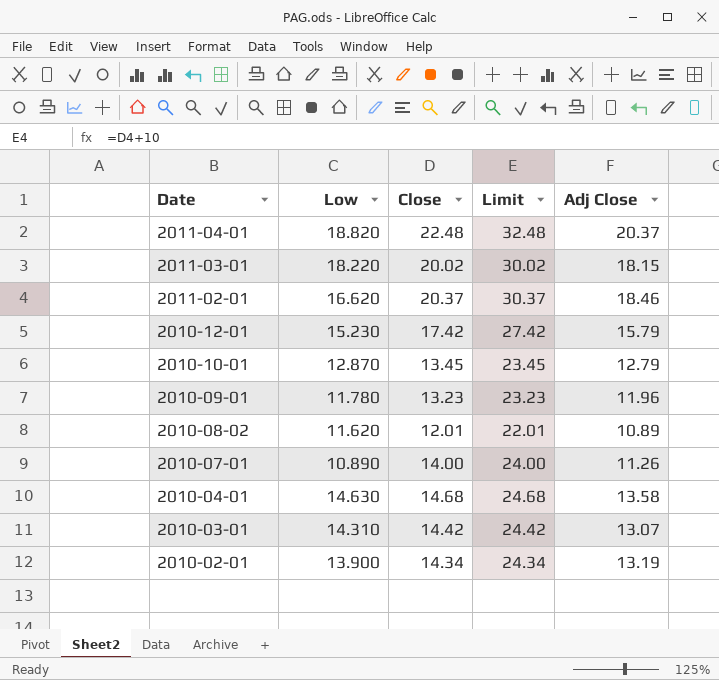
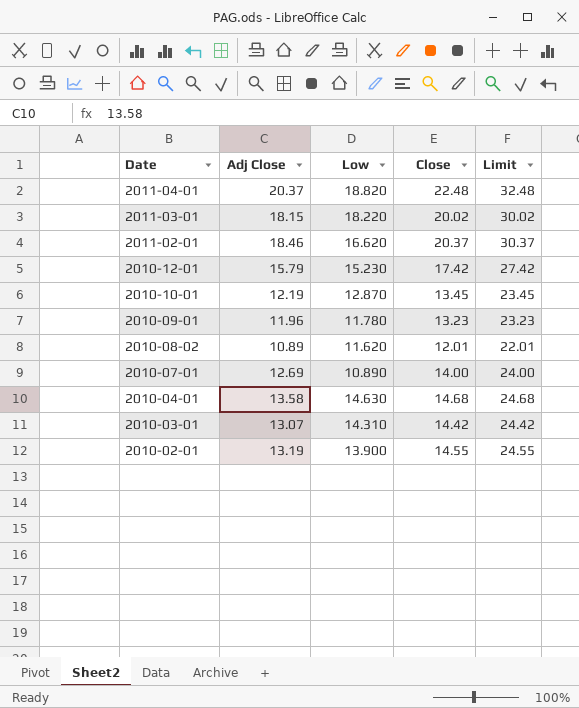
column Adj Close | position: 5 -> 2
2010-10-01 | Adj Close: 12.79 -> 12.19
2010-07-01 | Adj Close: 11.26 -> 12.69
2010-02-01 | Close: 14.34 -> 14.55
2010-02-01 | Limit: 24.34 -> 24.55

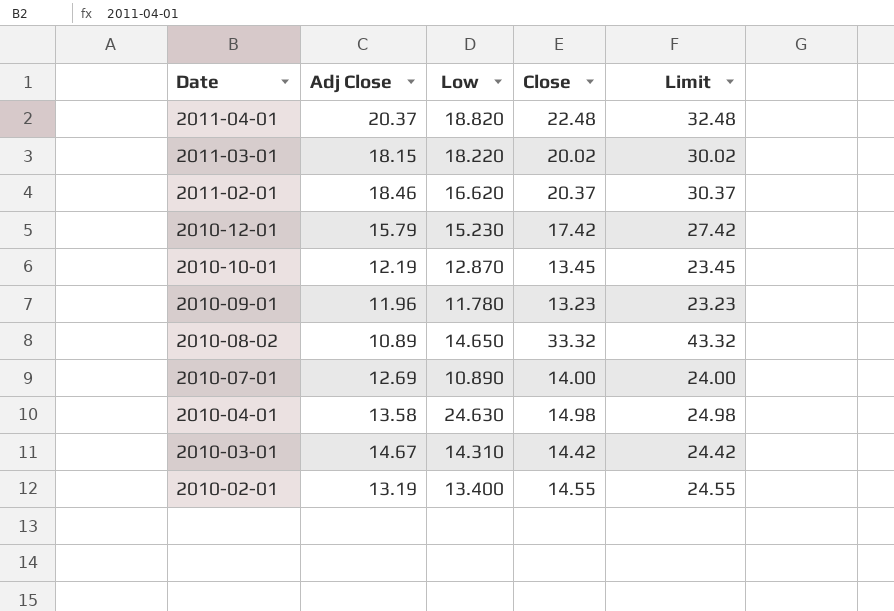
2010-08-02 | Low: 11.620 -> 14.650
2010-08-02 | Close: 12.01 -> 33.32
2010-08-02 | Limit: 22.01 -> 43.32
2010-04-01 | Low: 14.630 -> 24.630
2010-04-01 | Close: 14.68 -> 14.98
2010-04-01 | Limit: 24.68 -> 24.98
2010-03-01 | Adj Close: 13.07 -> 14.67
2010-02-01 | Low: 13.900 -> 13.400

